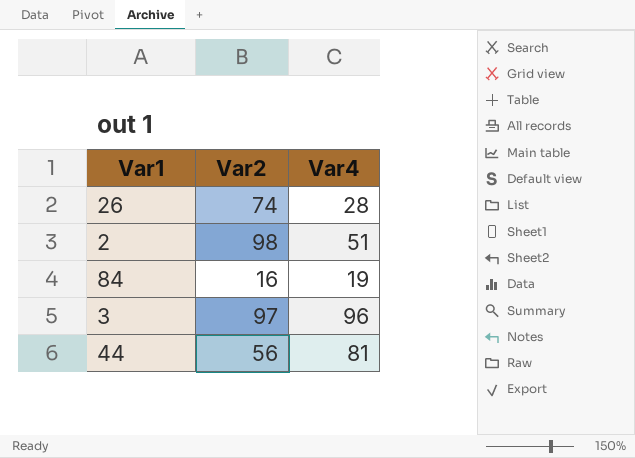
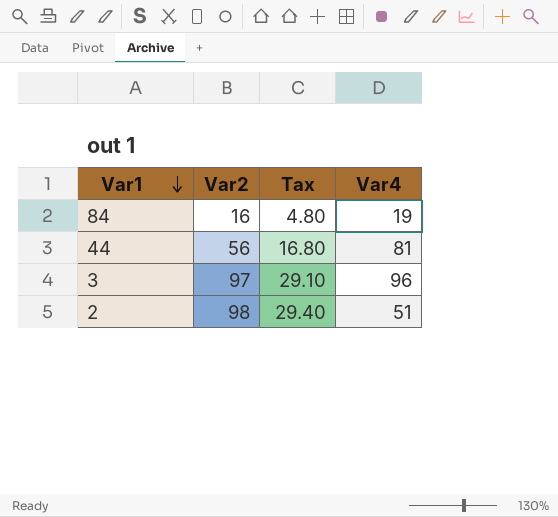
row order: none -> Var1 descending
column Tax | formula: none -> [Var2] * 0.3
row 26: 74 | 28 -> none

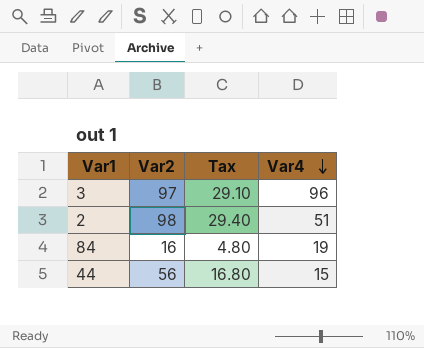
row order: Var1 descending -> Var4 descending
44 | Var4: 81 -> 15

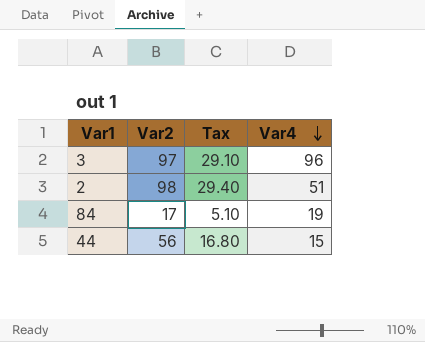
84 | Var2: 16 -> 17
84 | Tax: 4.80 -> 5.10

